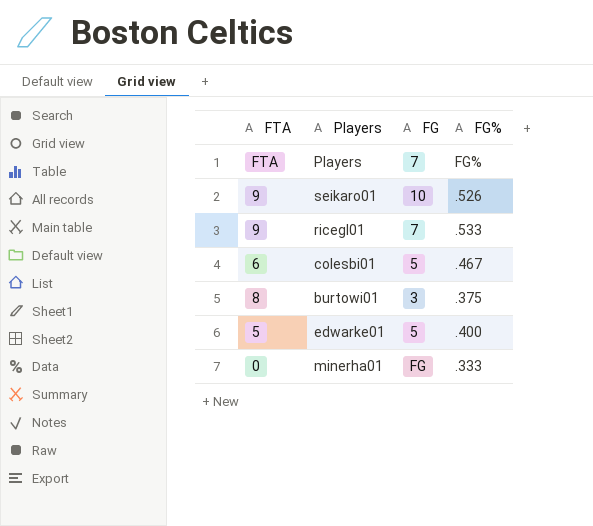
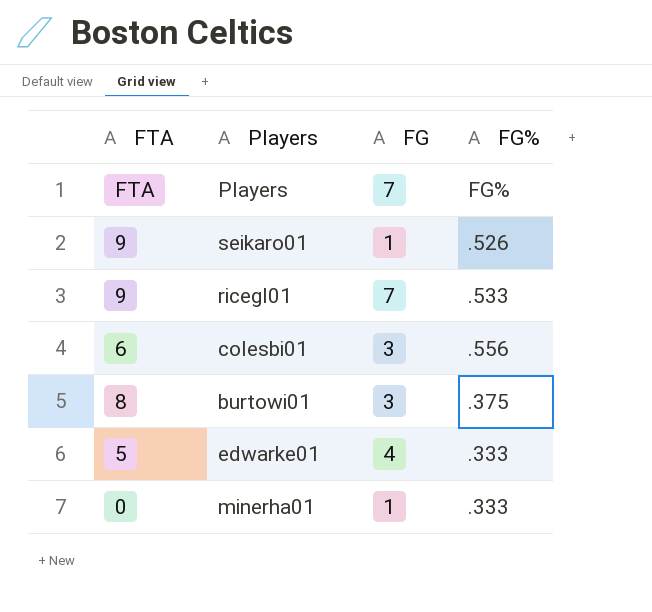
seikaro01 | FG: 10 -> 1
colesbi01 | FG: 5 -> 3
colesbi01 | FG%: .467 -> .556
edwarke01 | FG: 5 -> 4
edwarke01 | FG%: .400 -> .333
minerha01 | FG: FG -> 1

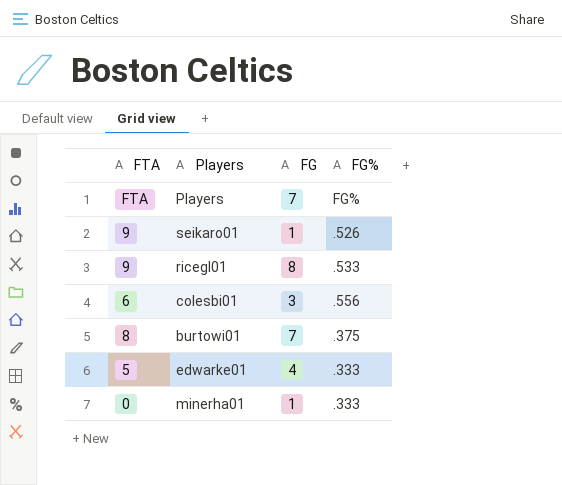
ricegl01 | FG: 7 -> 8
burtowi01 | FG: 3 -> 7

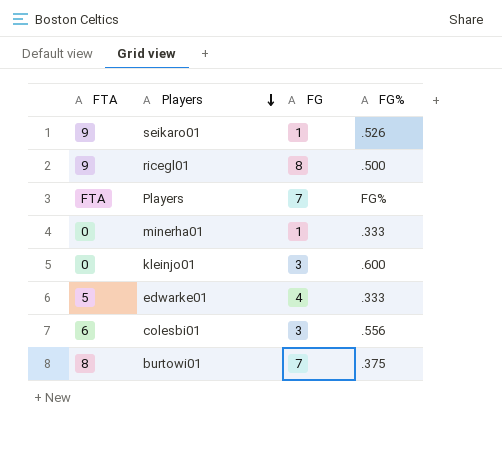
row order: none -> Players descending
ricegl01 | FG%: .533 -> .500
row kleinjo01: none -> 0 | 3 | .600

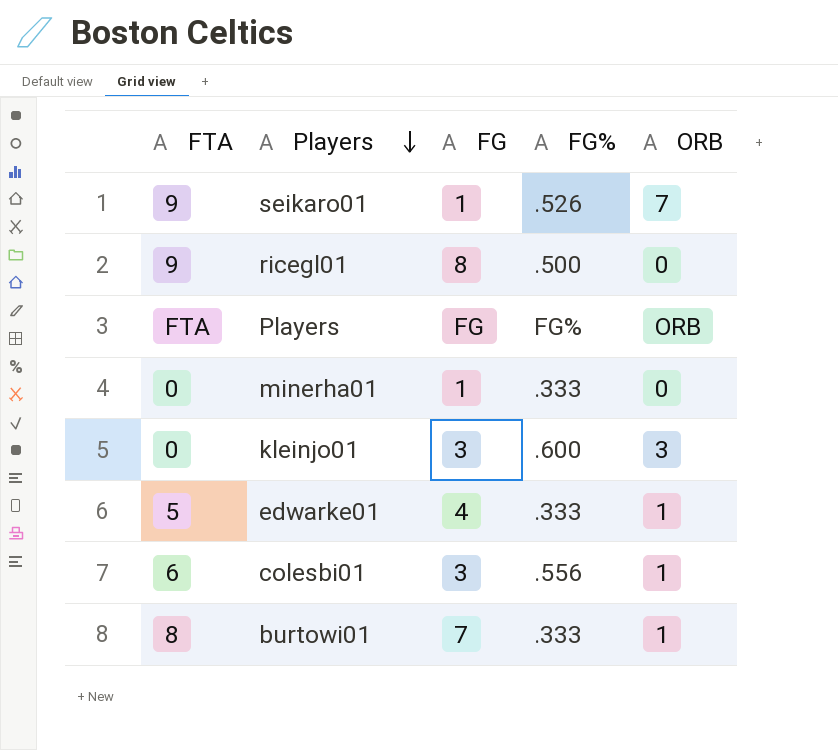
column ORB | position: none -> 5
Players | FG: 7 -> FG
burtowi01 | FG%: .375 -> .333

